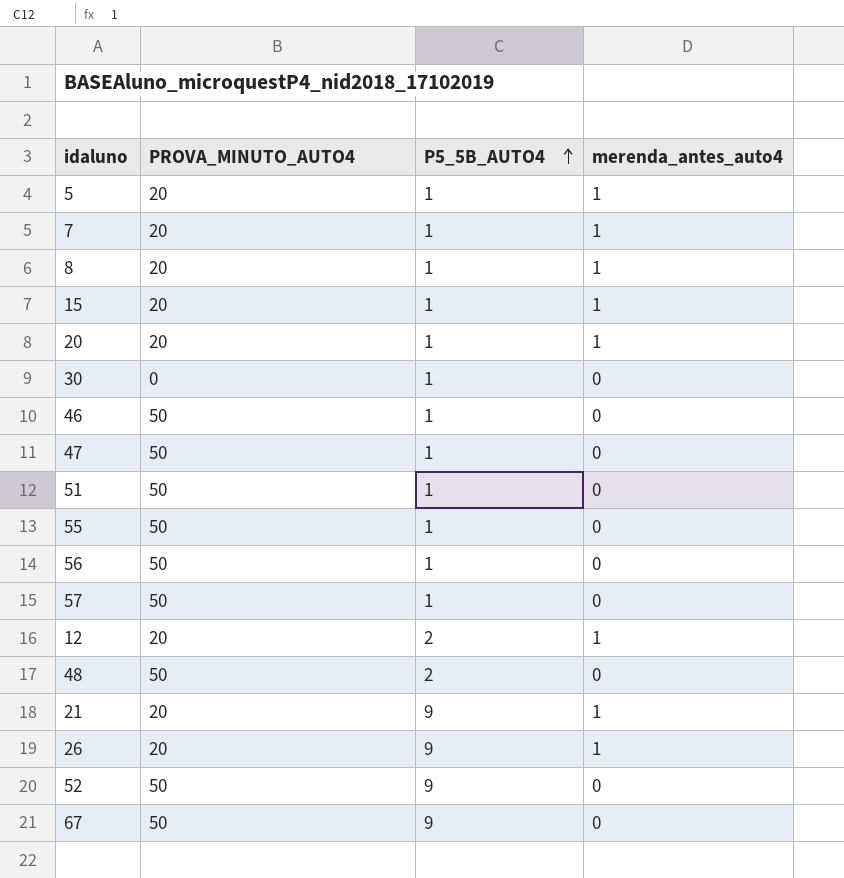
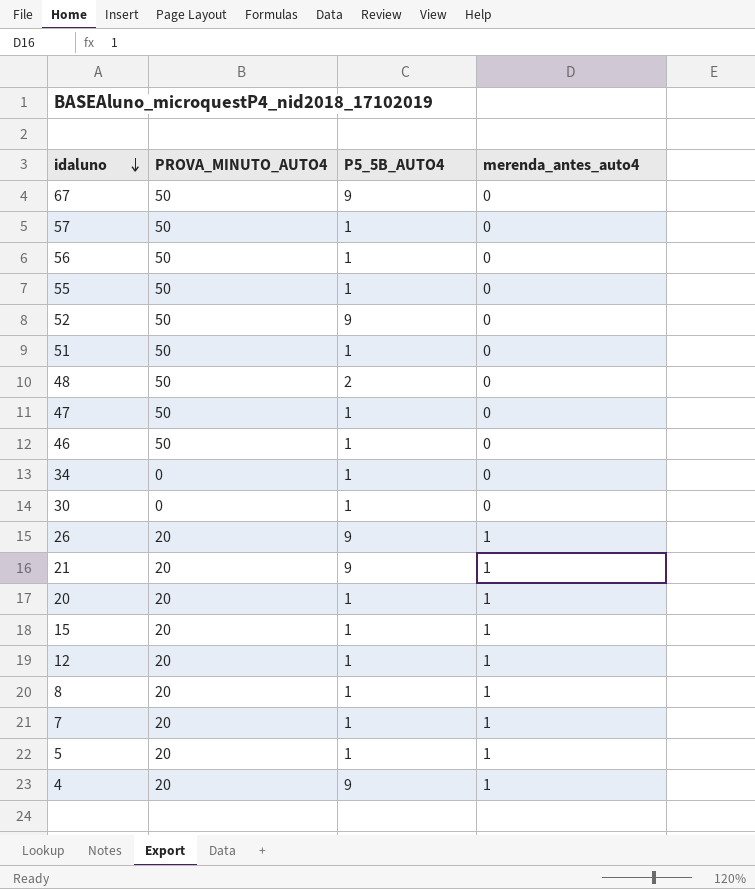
row order: P5_5B_AUTO4 ascending -> idaluno descending
row 34: none -> 0 | 1 | 0
12 | P5_5B_AUTO4: 2 -> 1
row 4: none -> 20 | 9 | 1

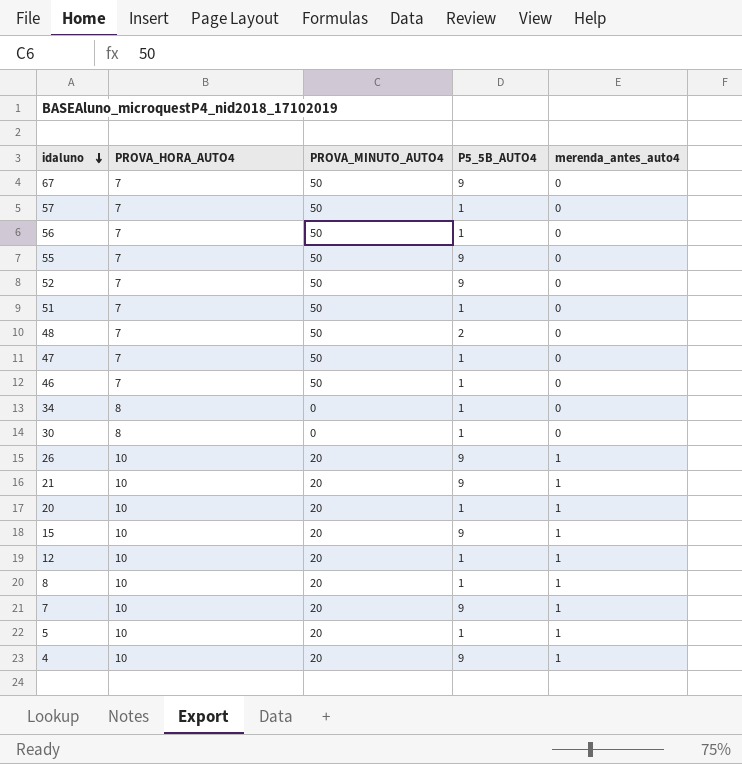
column PROVA_HORA_AUTO4 | position: none -> 2
55 | P5_5B_AUTO4: 1 -> 9
15 | P5_5B_AUTO4: 1 -> 9
7 | P5_5B_AUTO4: 1 -> 9

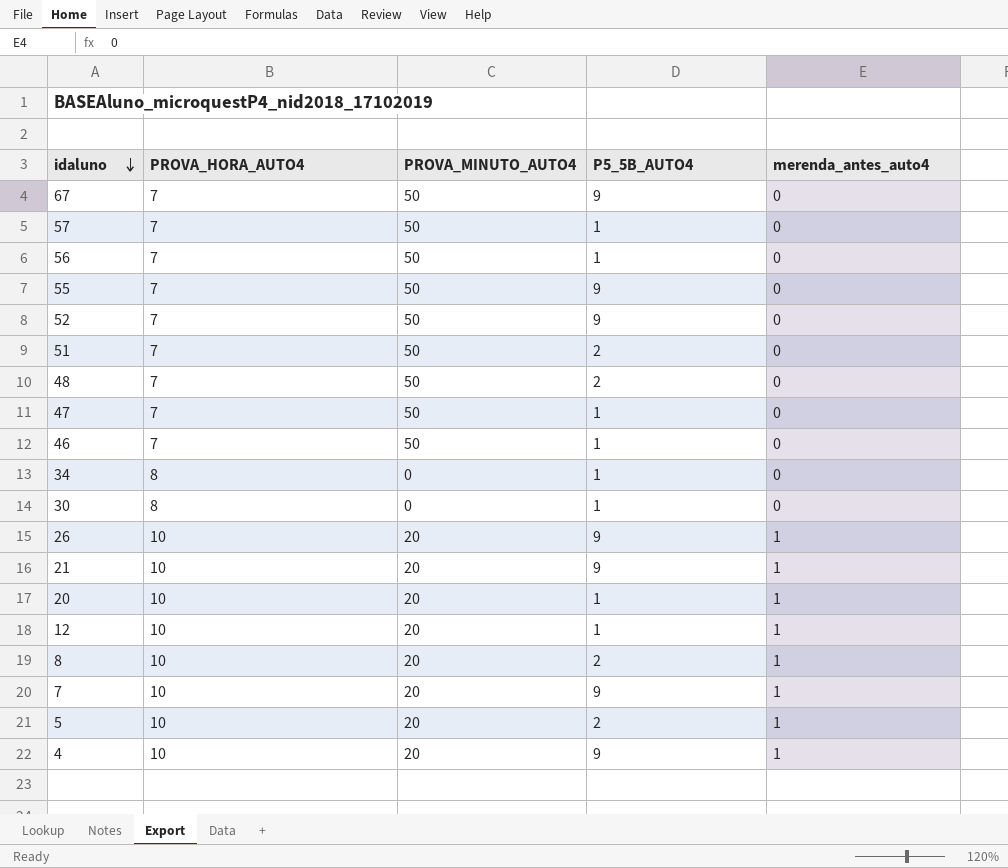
row 15: 10 | 20 | 9 | 1 -> none
51 | P5_5B_AUTO4: 1 -> 2
8 | P5_5B_AUTO4: 1 -> 2
5 | P5_5B_AUTO4: 1 -> 2

